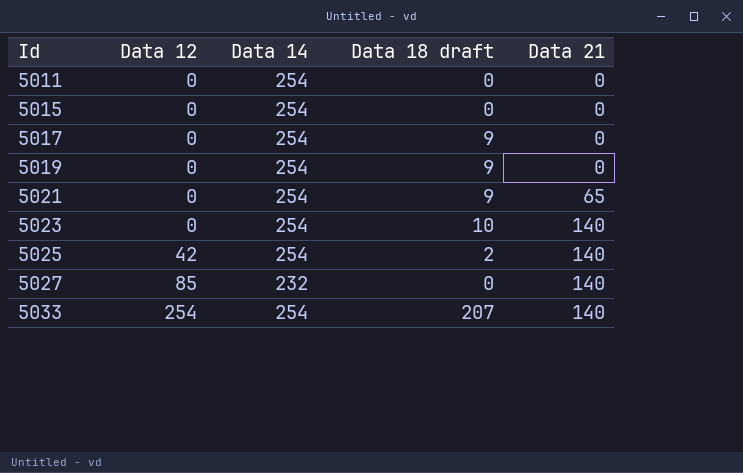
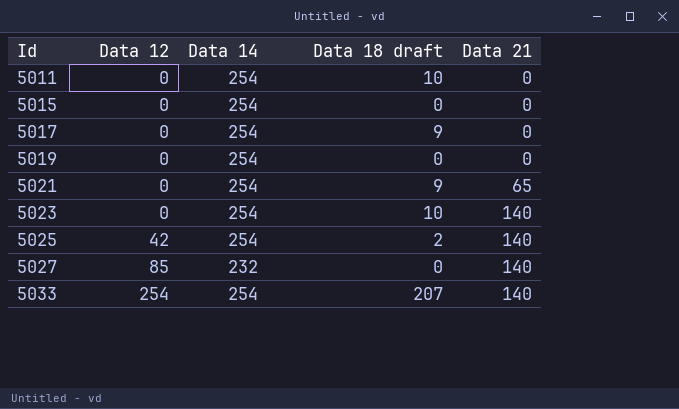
5011 | Data 18 draft: 0 -> 10
5019 | Data 18 draft: 9 -> 0

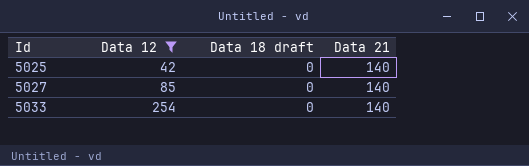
filter: none -> Data 12 != 0
column Data 14 | position: 3 -> none
5025 | Data 18 draft: 2 -> 0
5033 | Data 18 draft: 207 -> 0

